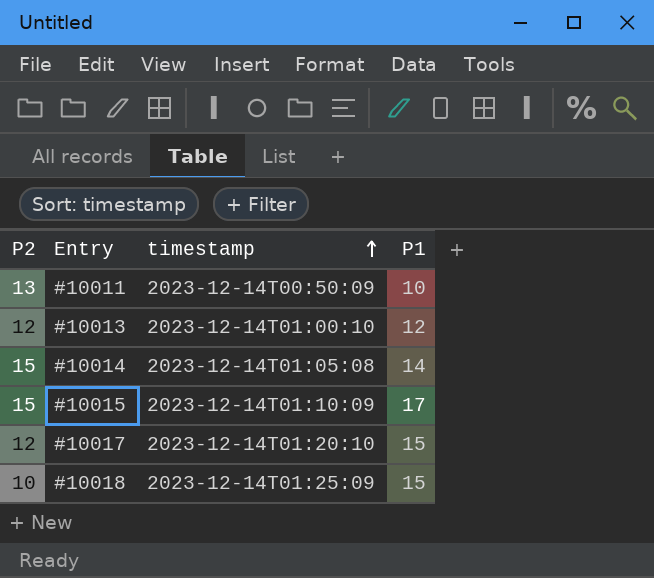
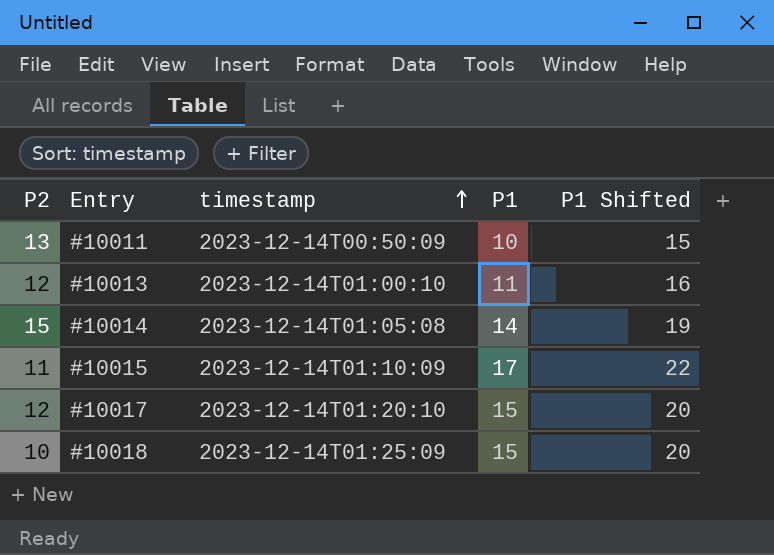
column P1 Shifted | formula: none -> [P1] + 5
#10013 | P1: 12 -> 11
#10015 | P2: 15 -> 11

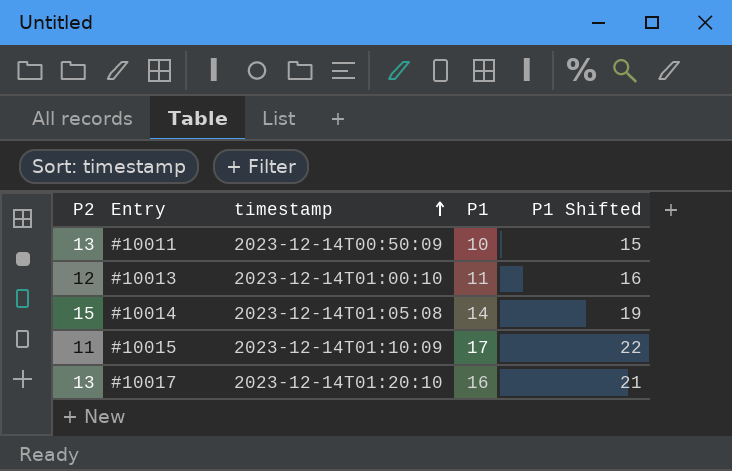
row #10018: 10 | 2023-12-14T01:25:09 | 15 | 20 -> none
#10017 | P2: 12 -> 13
#10017 | P1: 15 -> 16
#10017 | P1 Shifted: 20 -> 21

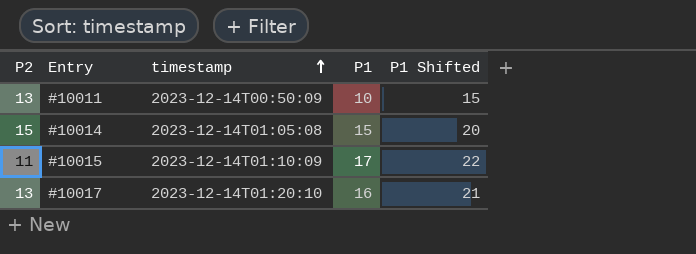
row #10013: 12 | 2023-12-14T01:00:10 | 11 | 16 -> none
#10014 | P1: 14 -> 15
#10014 | P1 Shifted: 19 -> 20

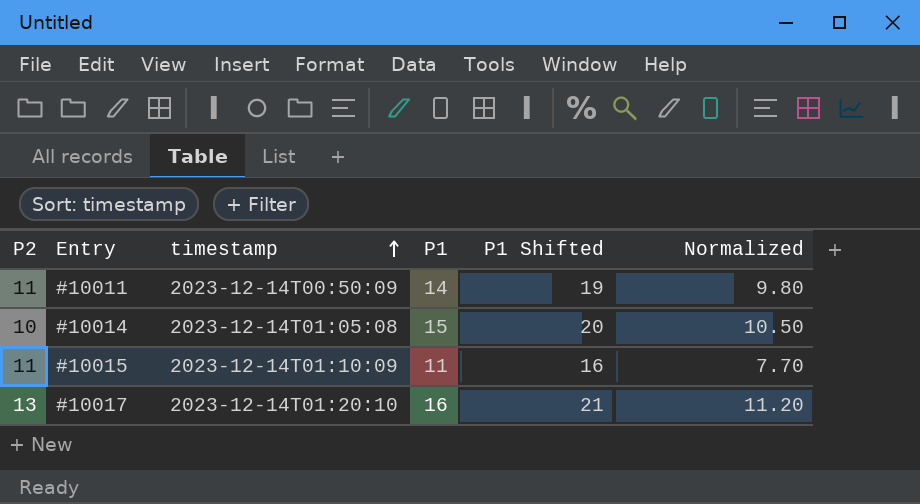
column Normalized | formula: none -> [P1] * 0.7
#10011 | P2: 13 -> 11
#10011 | P1: 10 -> 14
#10011 | P1 Shifted: 15 -> 19
#10014 | P2: 15 -> 10
#10015 | P1: 17 -> 11
#10015 | P1 Shifted: 22 -> 16

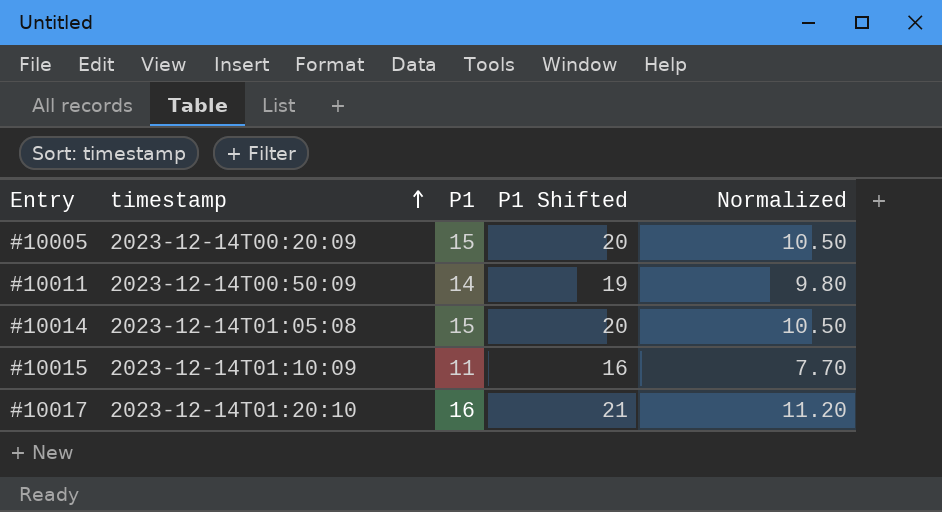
column P2 | position: 1 -> none
row #10005: none -> 2023-12-14T00:20:09 | 15 | 20 | 10.50

